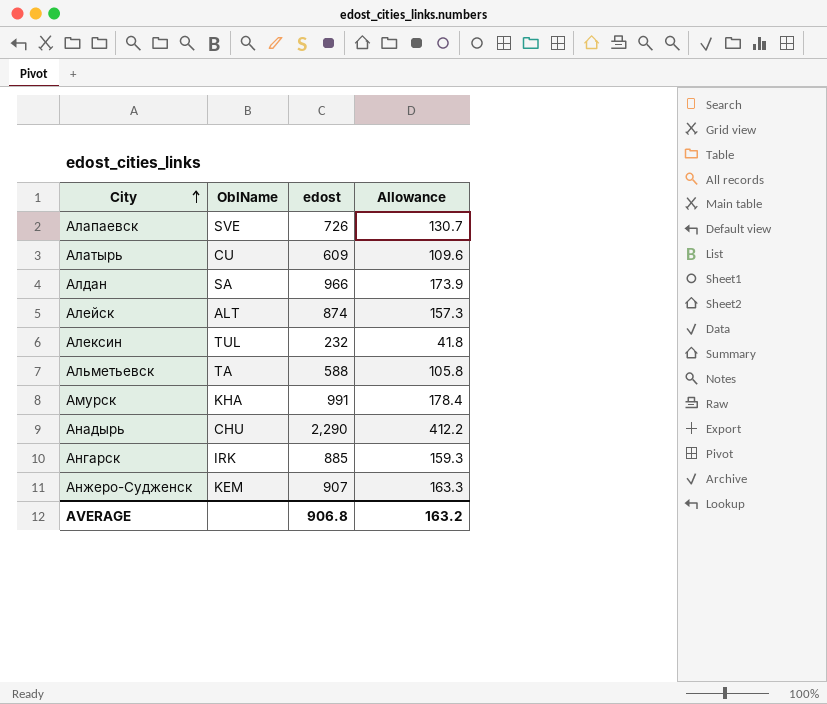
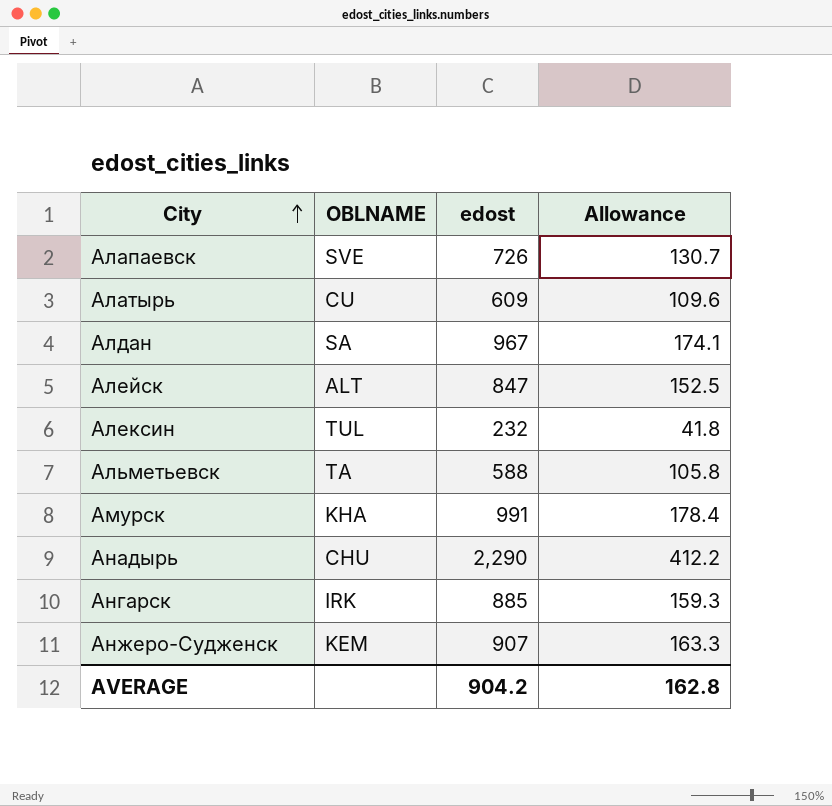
column name: OblName -> OBLNAME
Алдан | edost: 966 -> 967
Алдан | Allowance: 173.9 -> 174.1
Алейск | edost: 874 -> 847
Алейск | Allowance: 157.3 -> 152.5
AVERAGE | edost: 906.8 -> 904.2
AVERAGE | Allowance: 163.2 -> 162.8

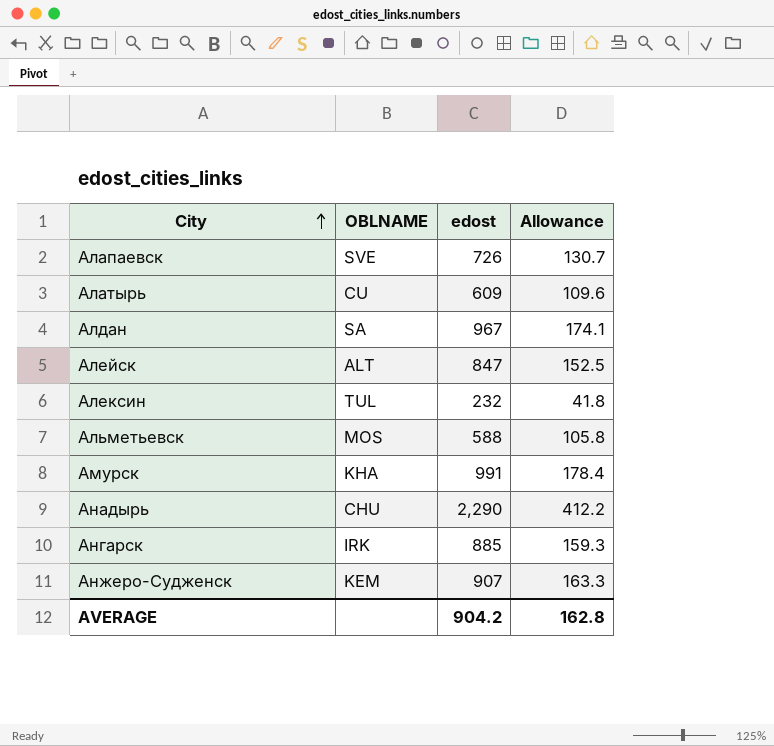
Альметьевск | OBLNAME: TA -> MOS

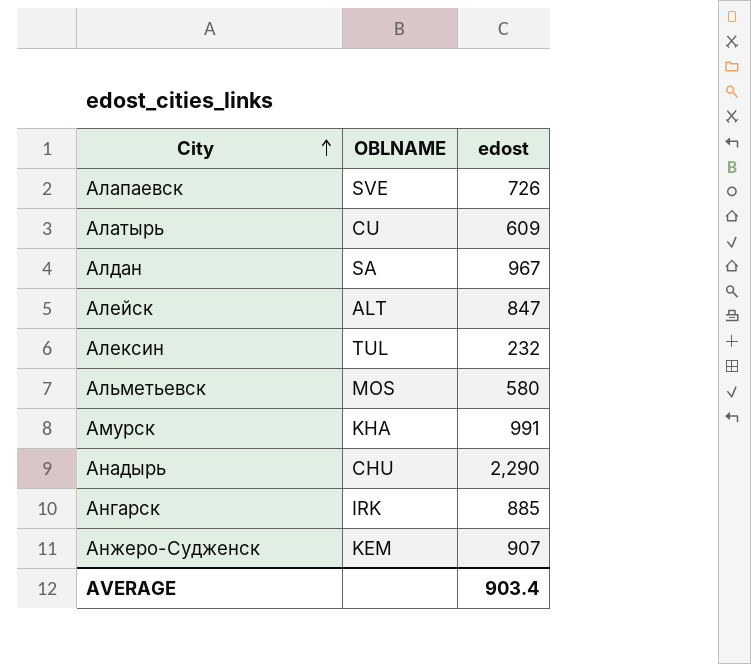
column Allowance | formula: [edost] * 0.18 -> none
Альметьевск | edost: 588 -> 580
AVERAGE | edost: 904.2 -> 903.4

